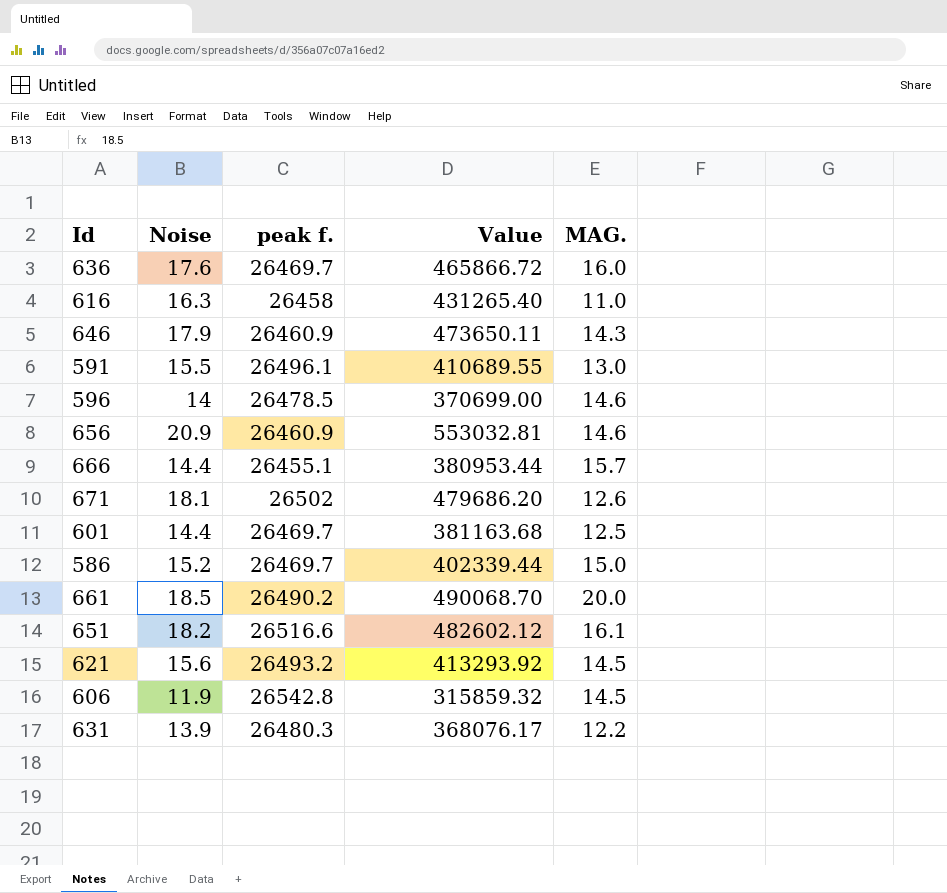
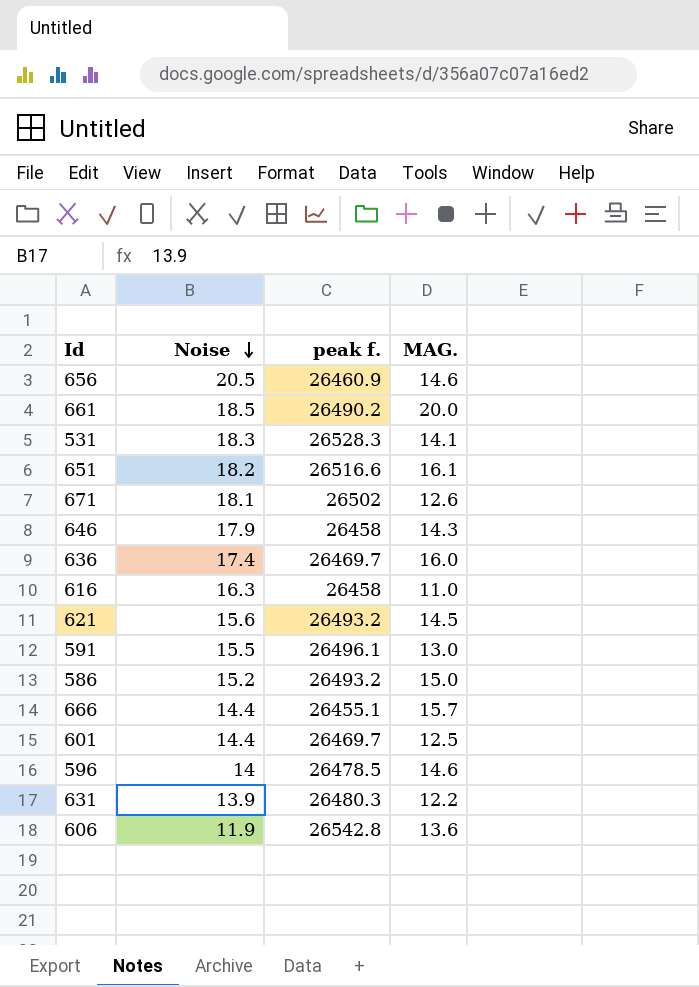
row order: none -> Noise descending
column Value | formula: [Noise] * [peak f.] -> none
656 | Noise: 20.9 -> 20.5
row 531: none -> 18.3 | 26528.3 | 14.1
646 | peak f.: 26460.9 -> 26458
636 | Noise: 17.6 -> 17.4
586 | peak f.: 26469.7 -> 26493.2
606 | MAG.: 14.5 -> 13.6

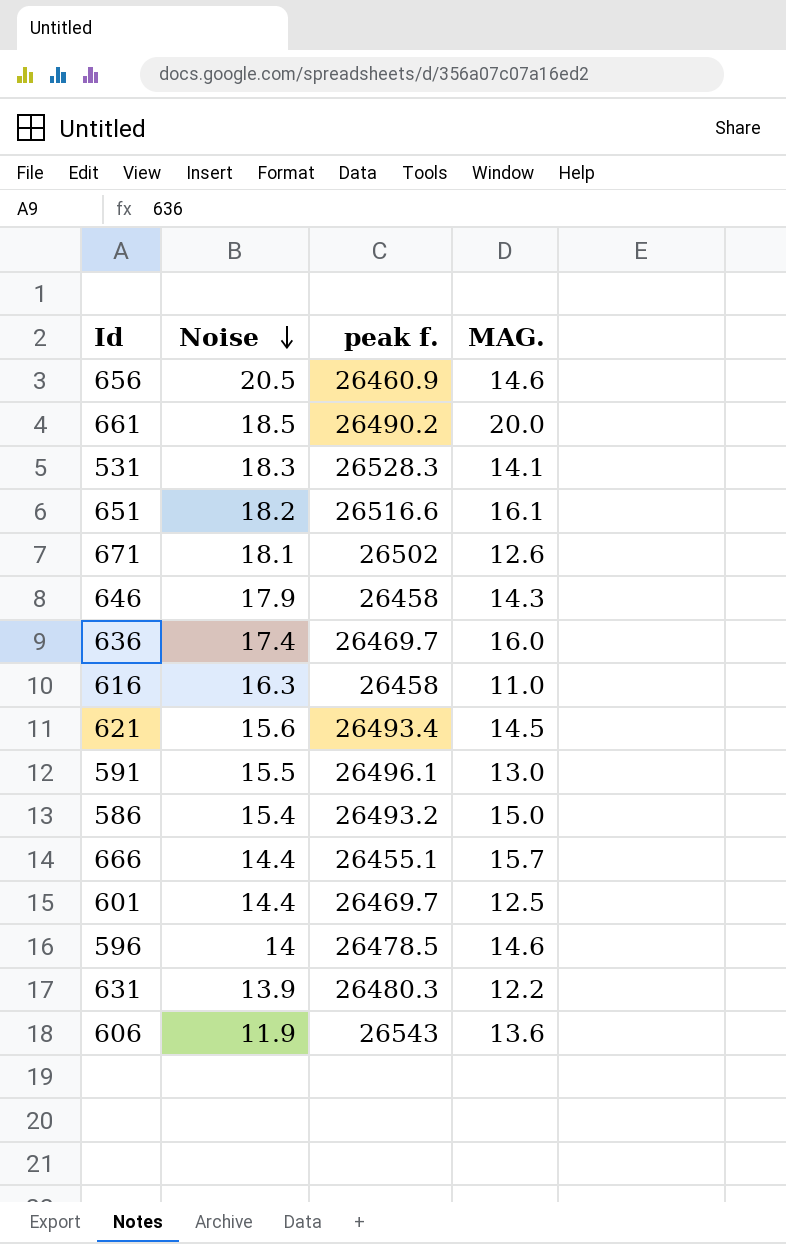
621 | peak f.: 26493.2 -> 26493.4
586 | Noise: 15.2 -> 15.4
606 | peak f.: 26542.8 -> 26543

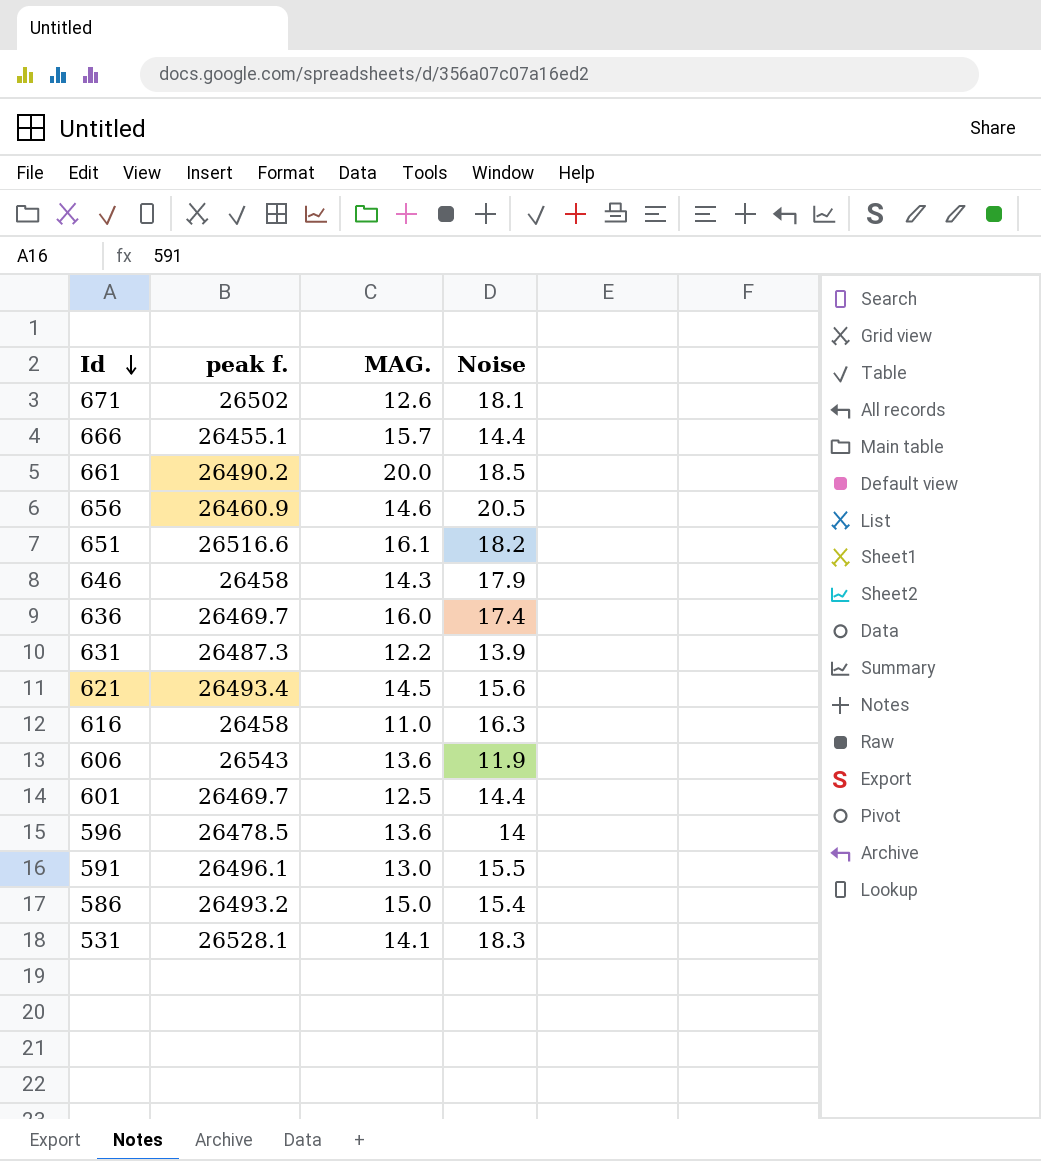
row order: Noise descending -> Id descending
column Noise | position: 2 -> 4
631 | peak f.: 26480.3 -> 26487.3
596 | MAG.: 14.6 -> 13.6
531 | peak f.: 26528.3 -> 26528.1

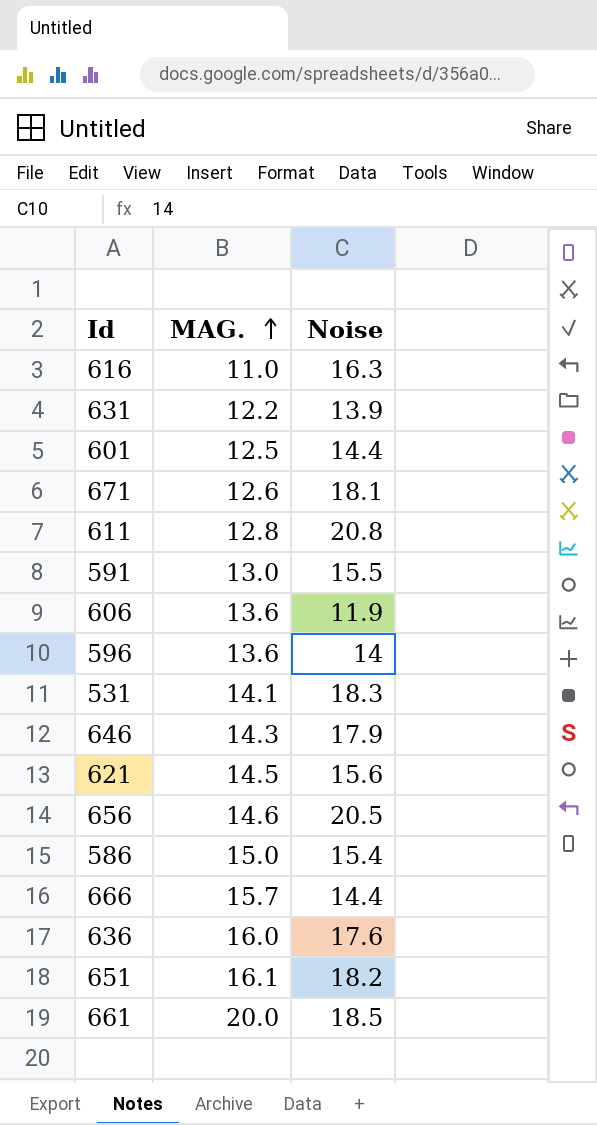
row order: Id descending -> MAG. ascending
column peak f. | position: 2 -> none
row 611: none -> 12.8 | 20.8
636 | Noise: 17.4 -> 17.6

